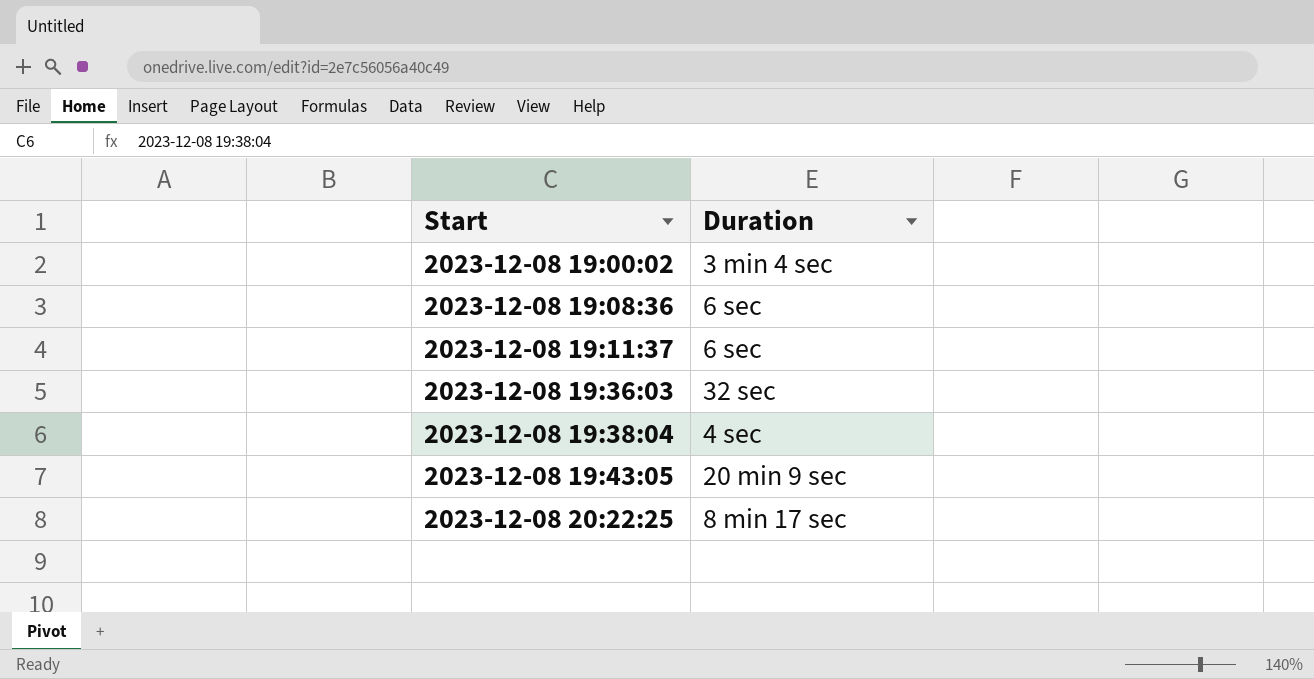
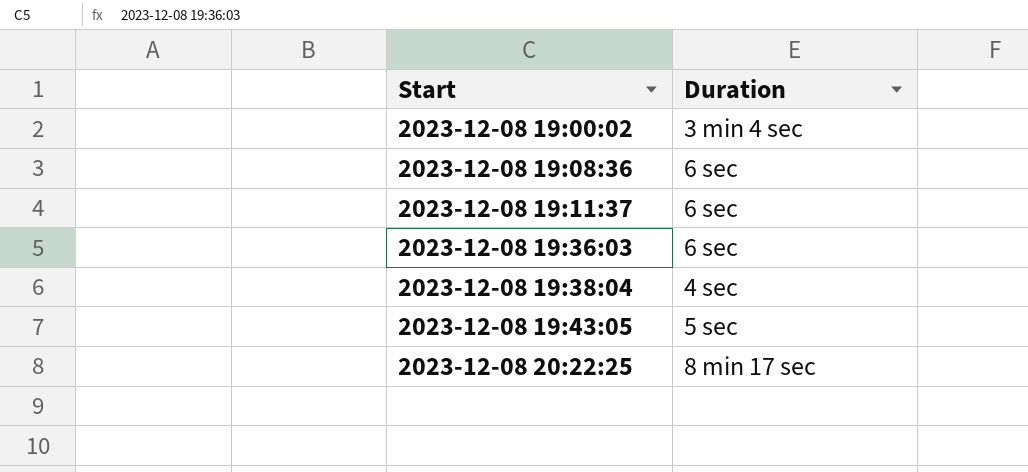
2023-12-08 19:36:03 | Duration: 32 sec -> 6 sec
2023-12-08 19:43:05 | Duration: 20 min 9 sec -> 5 sec

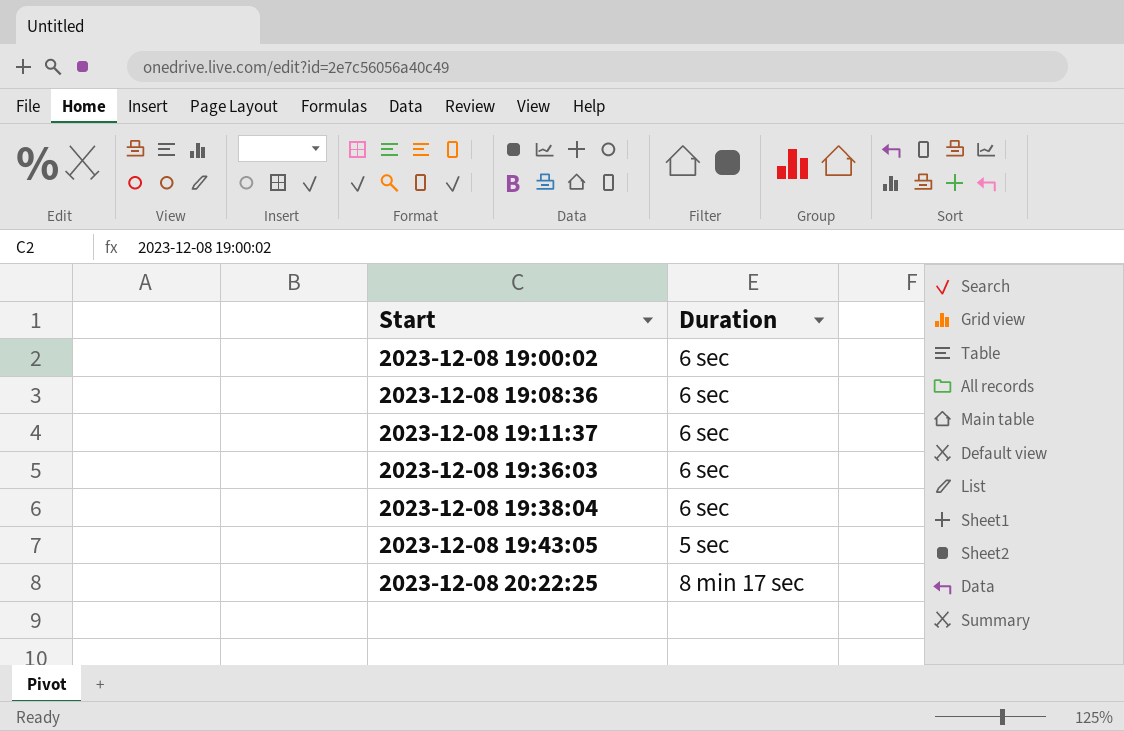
2023-12-08 19:00:02 | Duration: 3 min 4 sec -> 6 sec
2023-12-08 19:38:04 | Duration: 4 sec -> 6 sec

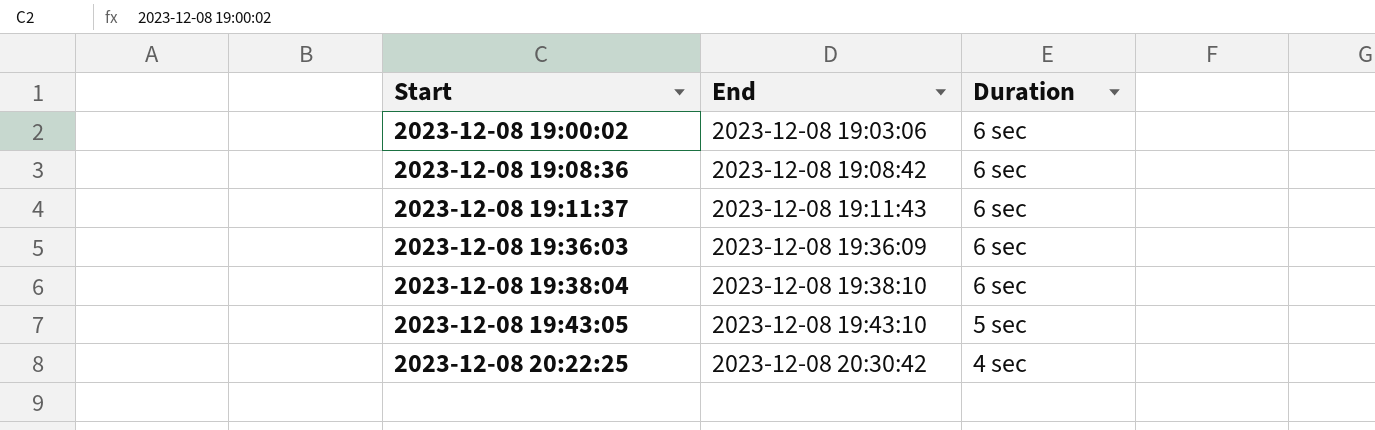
column End | position: none -> 2
2023-12-08 20:22:25 | Duration: 8 min 17 sec -> 4 sec

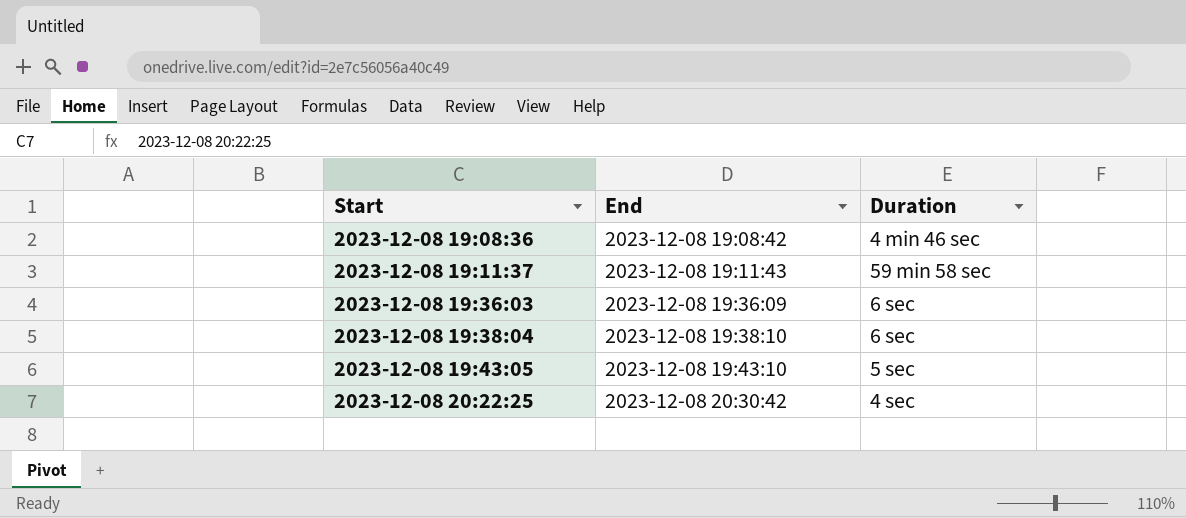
row 2023-12-08 19:00:02: 2023-12-08 19:03:06 | 6 sec -> none
2023-12-08 19:08:36 | Duration: 6 sec -> 4 min 46 sec
2023-12-08 19:11:37 | Duration: 6 sec -> 59 min 58 sec

